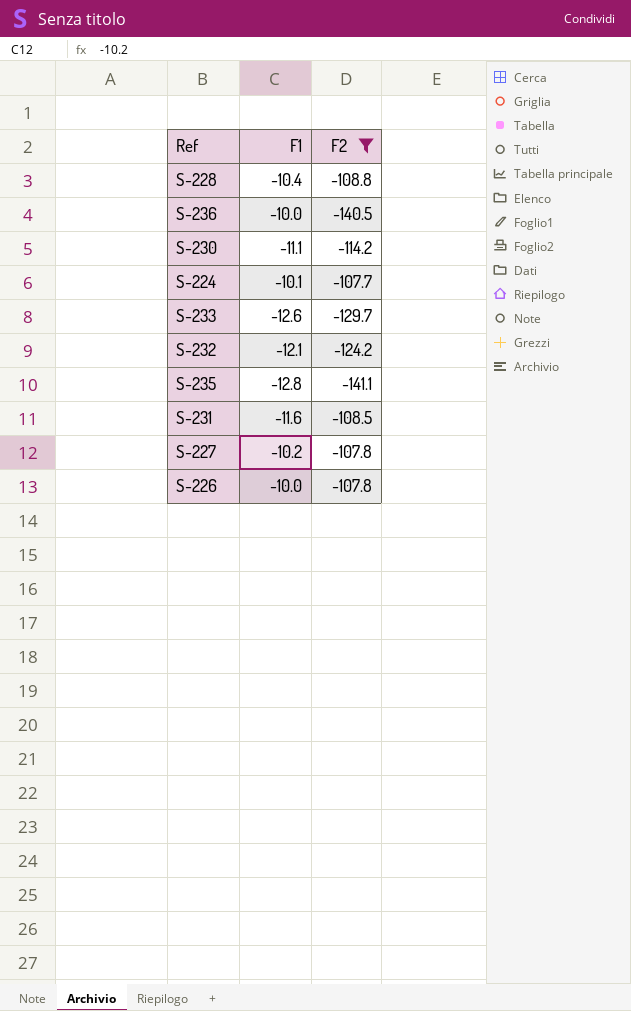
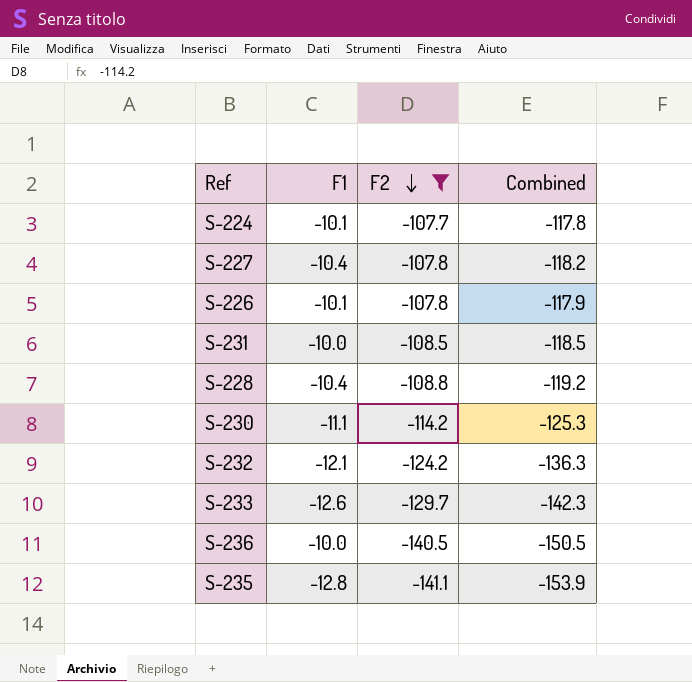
row order: none -> F2 descending
column Combined | formula: none -> [F1] + [F2]
S-227 | F1: -10.2 -> -10.4
S-226 | F1: -10.0 -> -10.1
S-231 | F1: -11.6 -> -10.0

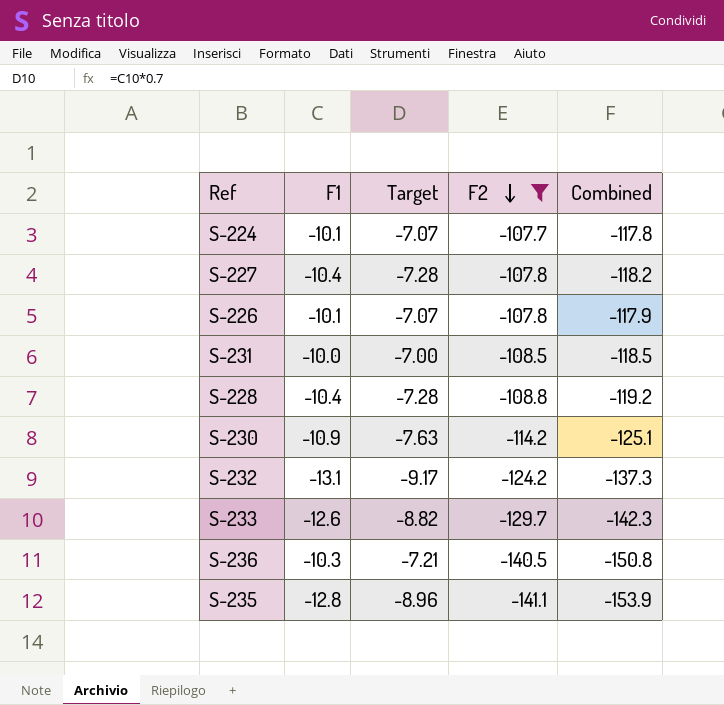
column Target | formula: none -> [F1] * 0.7
S-230 | F1: -11.1 -> -10.9
S-230 | Combined: -125.3 -> -125.1
S-232 | F1: -12.1 -> -13.1
S-232 | Combined: -136.3 -> -137.3
S-236 | F1: -10.0 -> -10.3
S-236 | Combined: -150.5 -> -150.8

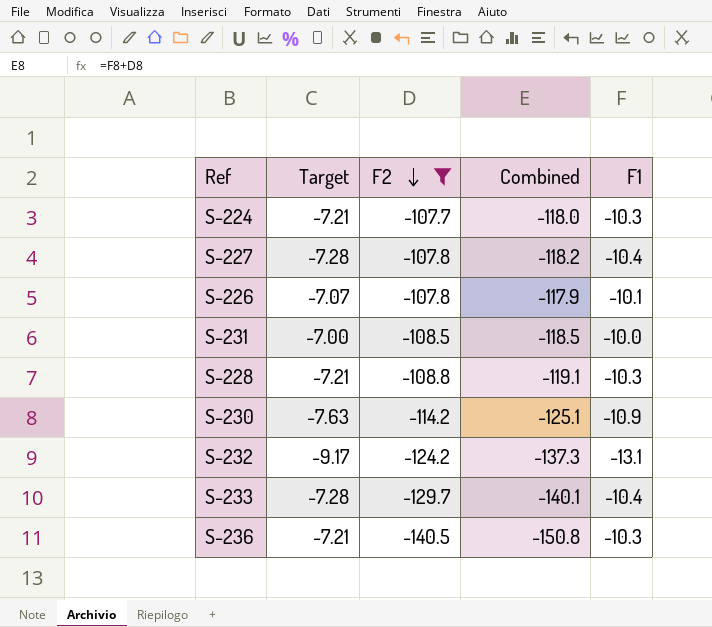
column F1 | position: 2 -> 5
row S-235: -12.8 | -8.96 | -141.1 | -153.9 -> none
S-224 | Target: -7.07 -> -7.21
S-224 | Combined: -117.8 -> -118.0
S-224 | F1: -10.1 -> -10.3
S-228 | Target: -7.28 -> -7.21
S-228 | Combined: -119.2 -> -119.1
S-228 | F1: -10.4 -> -10.3
S-233 | Target: -8.82 -> -7.28
S-233 | Combined: -142.3 -> -140.1
S-233 | F1: -12.6 -> -10.4

